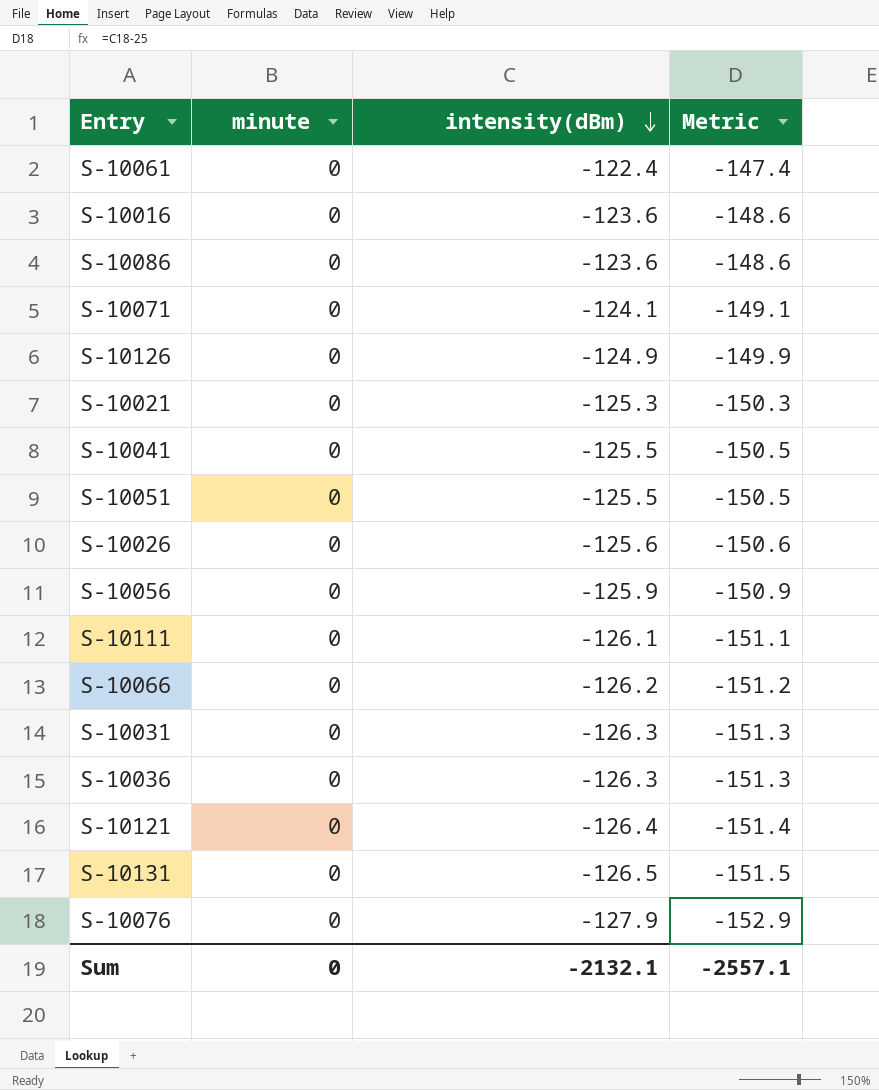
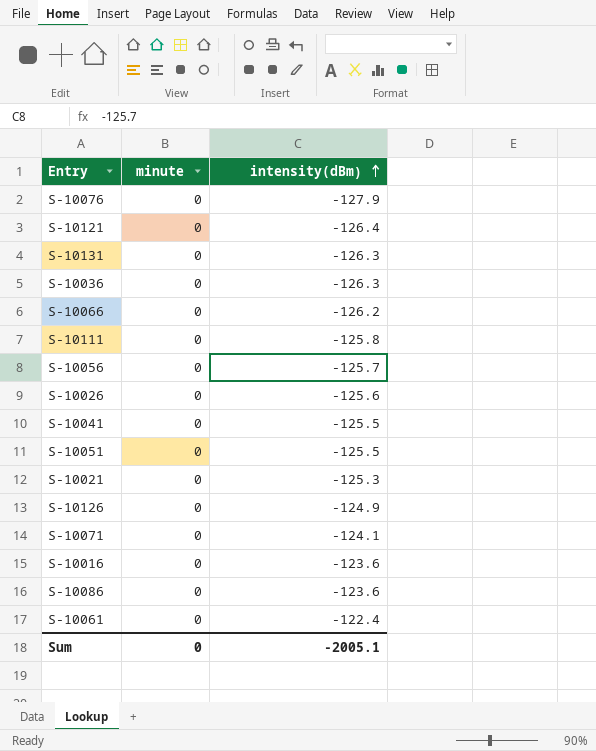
row order: intensity(dBm) descending -> intensity(dBm) ascending
column Metric | formula: [intensity(dBm)] - 25 -> none
row S-10031: 0 | -126.3 | -151.3 -> none
S-10131 | intensity(dBm): -126.5 -> -126.3
S-10111 | intensity(dBm): -126.1 -> -125.8
S-10056 | intensity(dBm): -125.9 -> -125.7
Sum | intensity(dBm): -2132.1 -> -2005.1

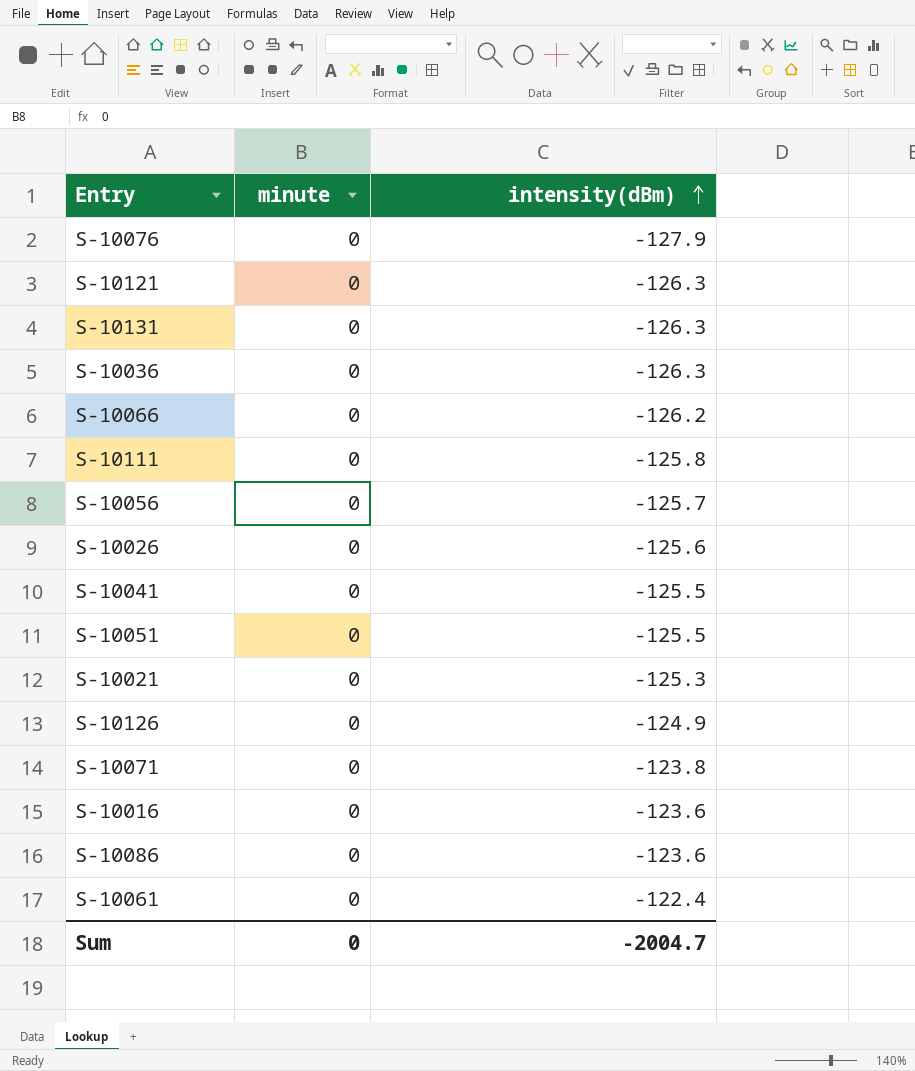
S-10121 | intensity(dBm): -126.4 -> -126.3
S-10071 | intensity(dBm): -124.1 -> -123.8
Sum | intensity(dBm): -2005.1 -> -2004.7

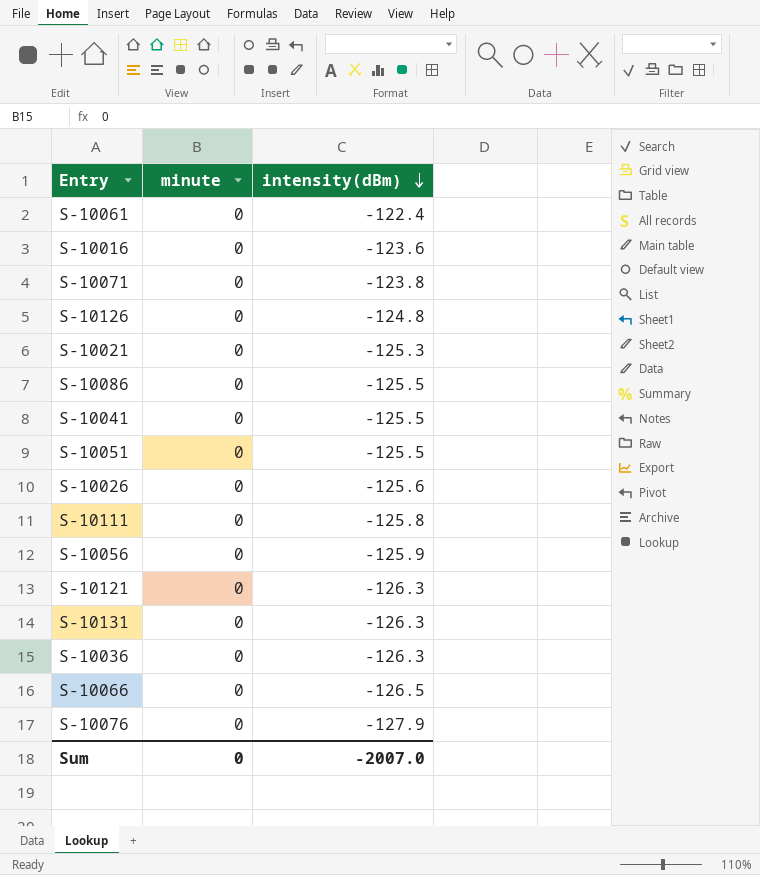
row order: intensity(dBm) ascending -> intensity(dBm) descending
S-10126 | intensity(dBm): -124.9 -> -124.8
S-10086 | intensity(dBm): -123.6 -> -125.5
S-10056 | intensity(dBm): -125.7 -> -125.9
S-10066 | intensity(dBm): -126.2 -> -126.5
Sum | intensity(dBm): -2004.7 -> -2007.0

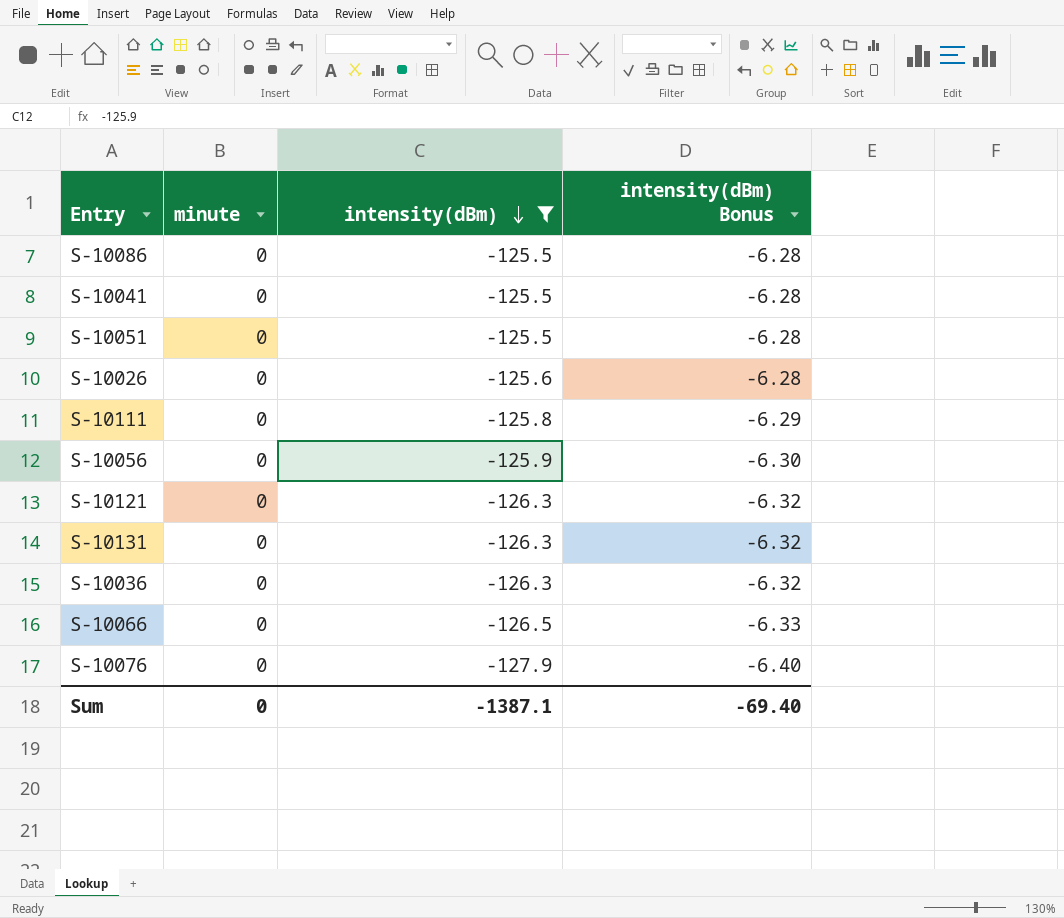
filter: none -> intensity(dBm) <= -125.5
column intensity(dBm) Bonus | formula: none -> [intensity(dBm)] * 0.05
Sum | intensity(dBm): -2007.0 -> -1387.1

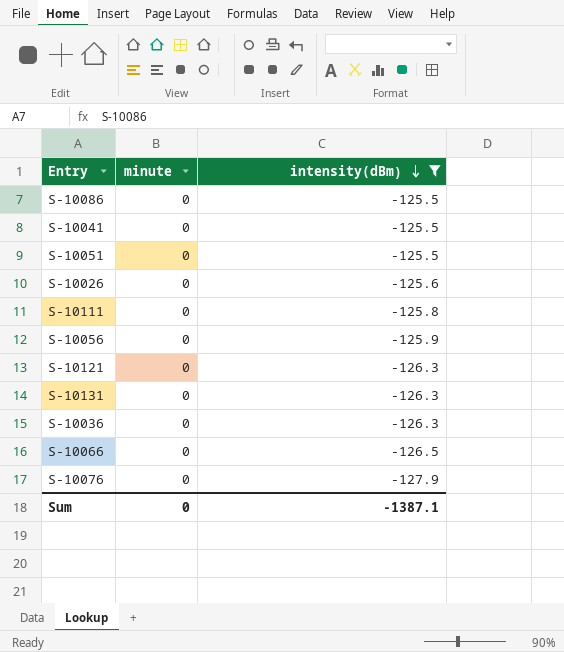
column intensity(dBm) Bonus | formula: [intensity(dBm)] * 0.05 -> none

